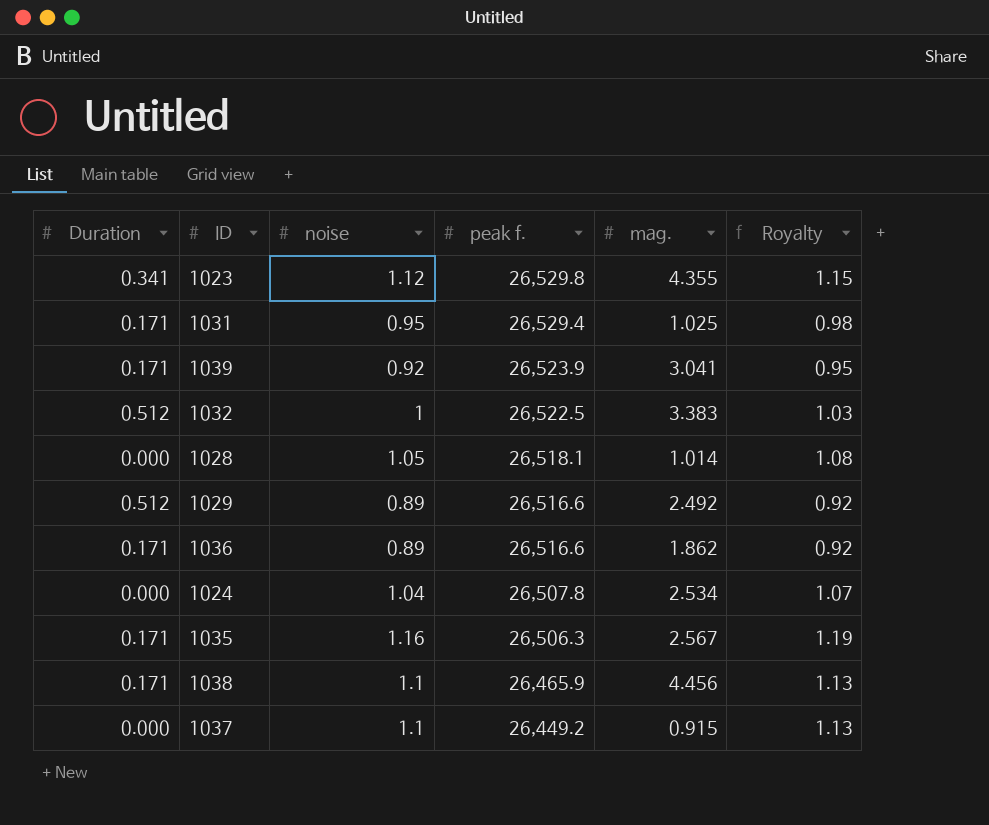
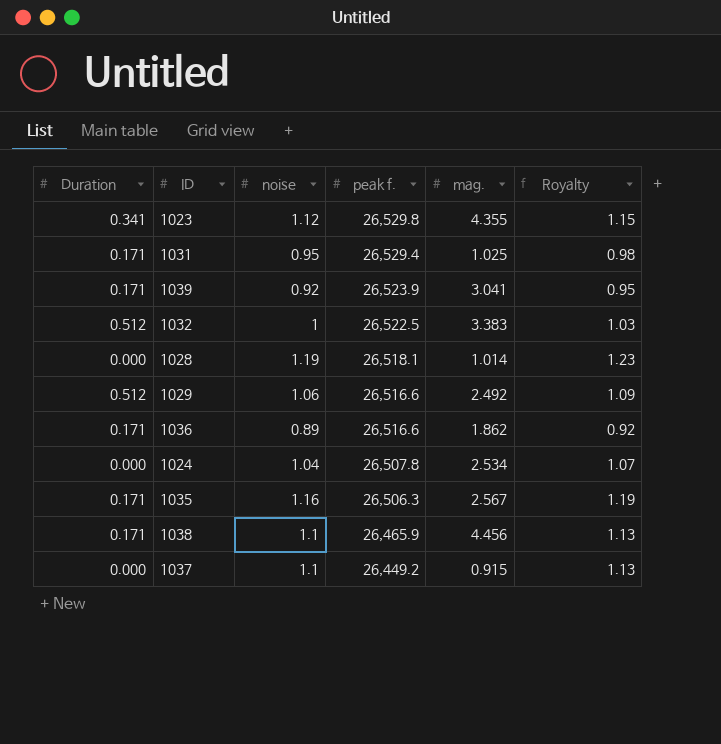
1028 | noise: 1.05 -> 1.19
1028 | Royalty: 1.08 -> 1.23
1029 | noise: 0.89 -> 1.06
1029 | Royalty: 0.92 -> 1.09

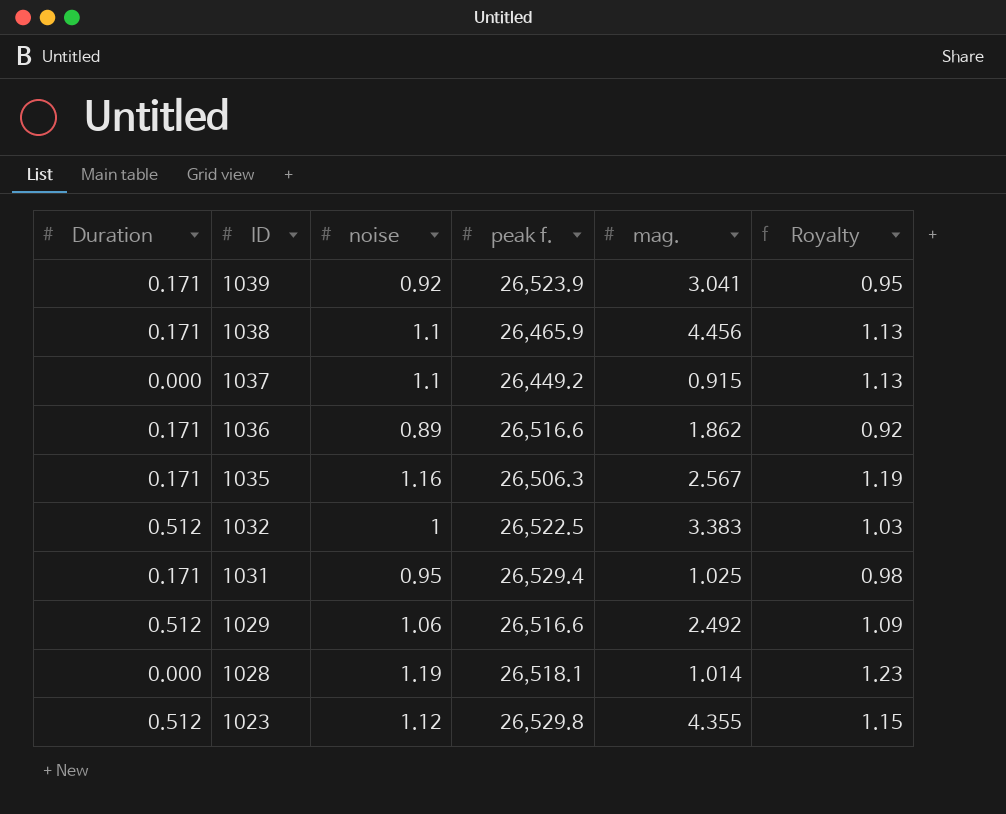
row order: peak f. descending -> ID descending
row 1024: 0.000 | 1.04 | 26,507.8 | 2.534 | 1.07 -> none
1023 | Duration: 0.341 -> 0.512

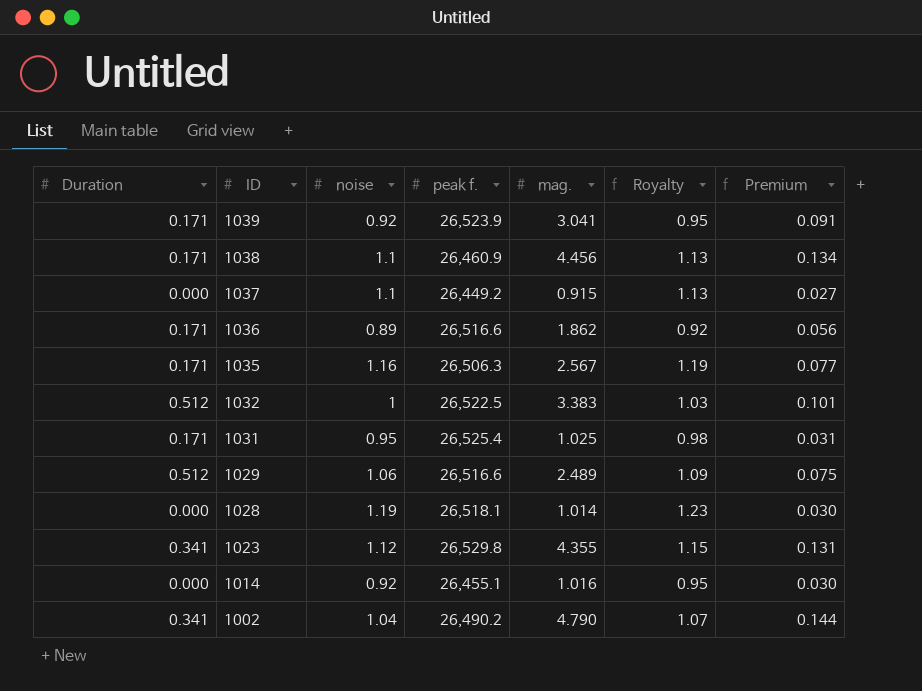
column Premium | formula: none -> [mag.] * 0.03
1038 | peak f.: 26,465.9 -> 26,460.9
1031 | peak f.: 26,529.4 -> 26,525.4
1029 | mag.: 2.492 -> 2.489
1023 | Duration: 0.512 -> 0.341
row 1014: none -> 0.000 | 0.92 | 26,455.1 | 1.016 | 0.95 | 0.030
row 1002: none -> 0.341 | 1.04 | 26,490.2 | 4.790 | 1.07 | 0.144

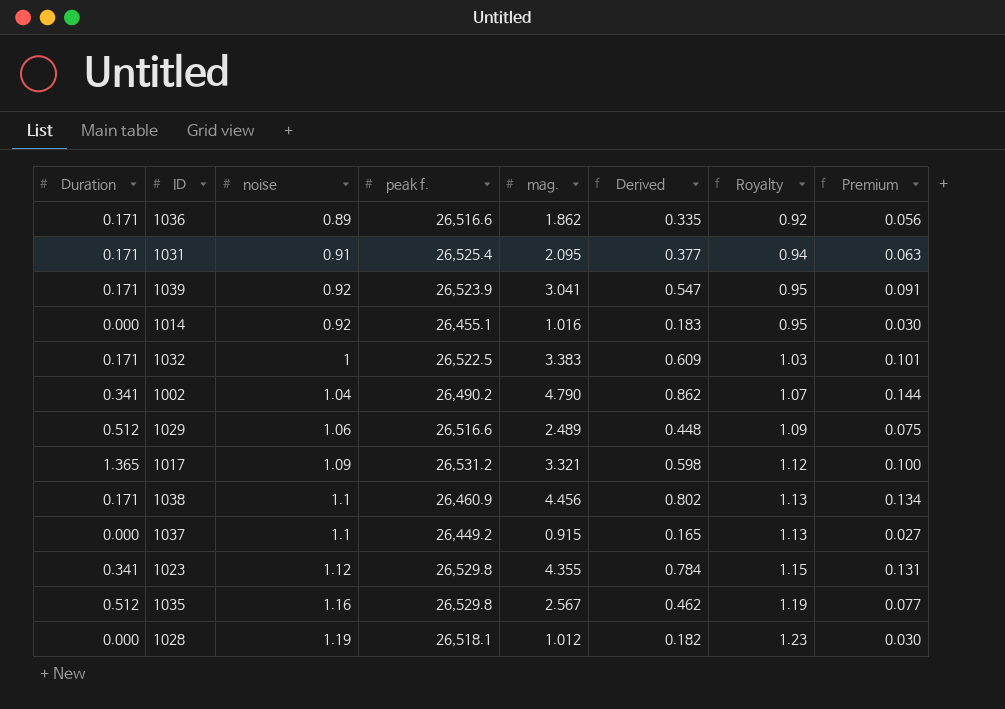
row order: ID descending -> noise ascending
column Derived | formula: none -> [mag.] * 0.18
1031 | noise: 0.95 -> 0.91
1031 | mag.: 1.025 -> 2.095
1031 | Royalty: 0.98 -> 0.94
1031 | Premium: 0.031 -> 0.063
1032 | Duration: 0.512 -> 0.171
row 1017: none -> 1.365 | 1.09 | 26,531.2 | 3.321 | 0.598 | 1.12 | 0.100
1035 | Duration: 0.171 -> 0.512
1035 | peak f.: 26,506.3 -> 26,529.8
1028 | mag.: 1.014 -> 1.012

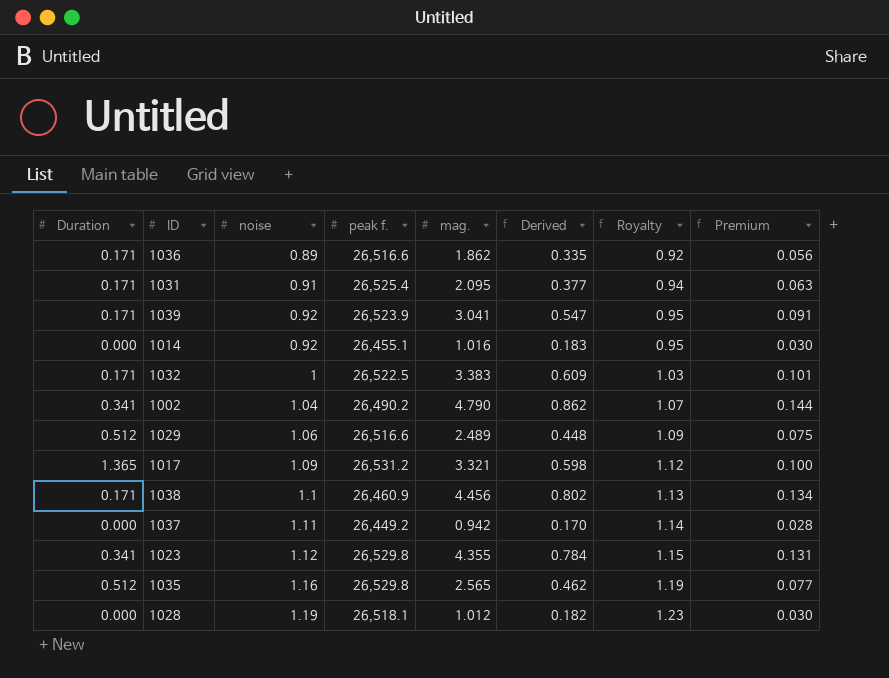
1037 | noise: 1.1 -> 1.11
1037 | mag.: 0.915 -> 0.942
1037 | Derived: 0.165 -> 0.170
1037 | Royalty: 1.13 -> 1.14
1037 | Premium: 0.027 -> 0.028
1035 | mag.: 2.567 -> 2.565

